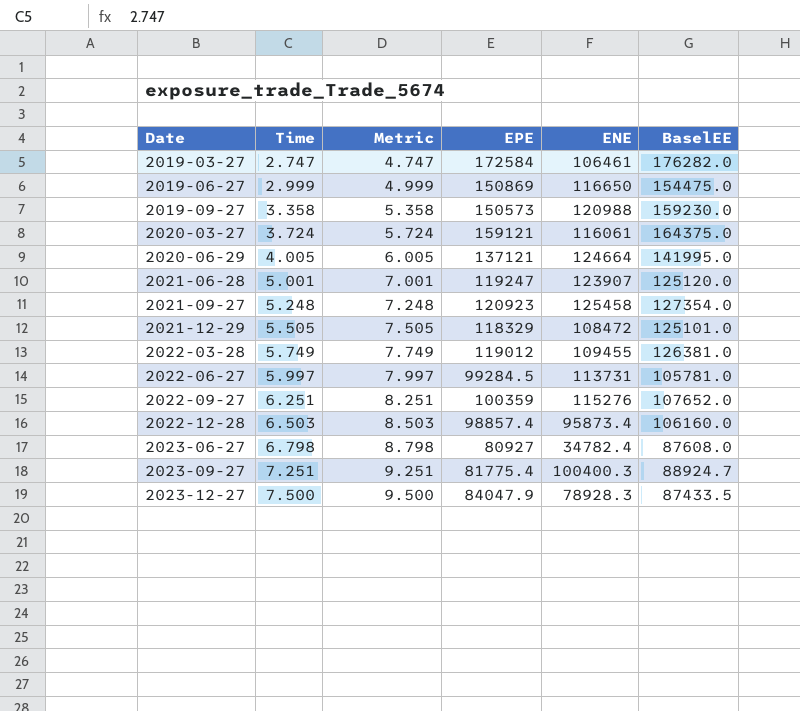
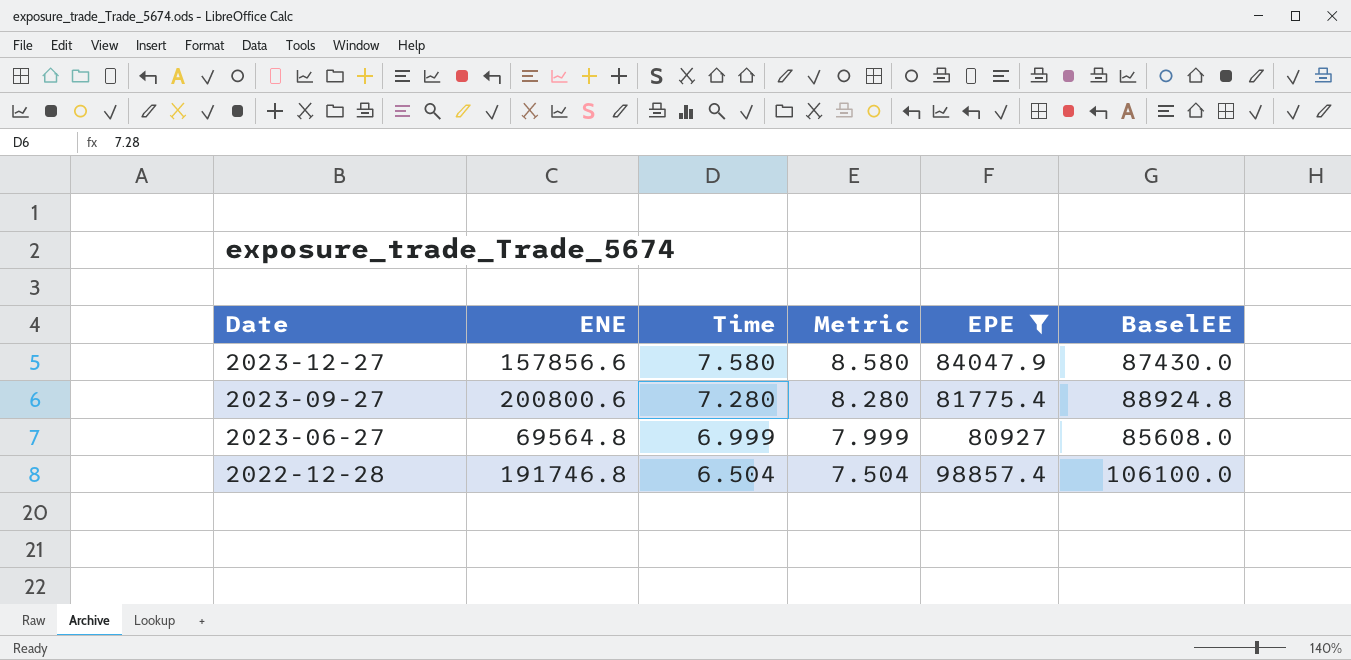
filter: none -> EPE <= 98857.4
row order: Date ascending -> Date descending
column ENE | position: 5 -> 2
column Metric | formula: [Time] + 2 -> [Time] + 1
2023-12-27 | ENE: 78928.3 -> 157856.6
2023-12-27 | Time: 7.500 -> 7.580
2023-12-27 | BaselEE: 87433.5 -> 87430.0
2023-09-27 | ENE: 100400.3 -> 200800.6
2023-09-27 | Time: 7.251 -> 7.280
2023-09-27 | BaselEE: 88924.7 -> 88924.8
2023-06-27 | ENE: 34782.4 -> 69564.8
2023-06-27 | Time: 6.798 -> 6.999
2023-06-27 | BaselEE: 87608.0 -> 85608.0
2022-12-28 | ENE: 95873.4 -> 191746.8
2022-12-28 | Time: 6.503 -> 6.504
2022-12-28 | BaselEE: 106160.0 -> 106100.0

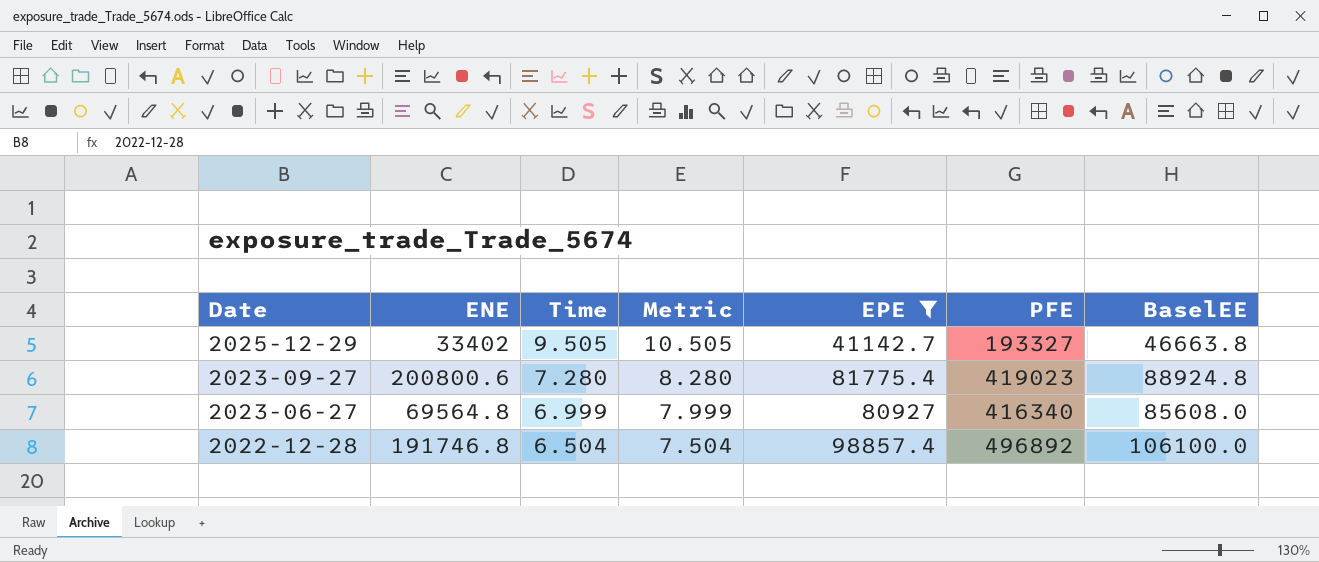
column PFE | position: none -> 6
row 2023-12-27: 157856.6 | 7.580 | 8.580 | 84047.9 | 87430.0 -> none
row 2025-12-29: none -> 33402 | 9.505 | 10.505 | 41142.7 | 193327 | 46663.8

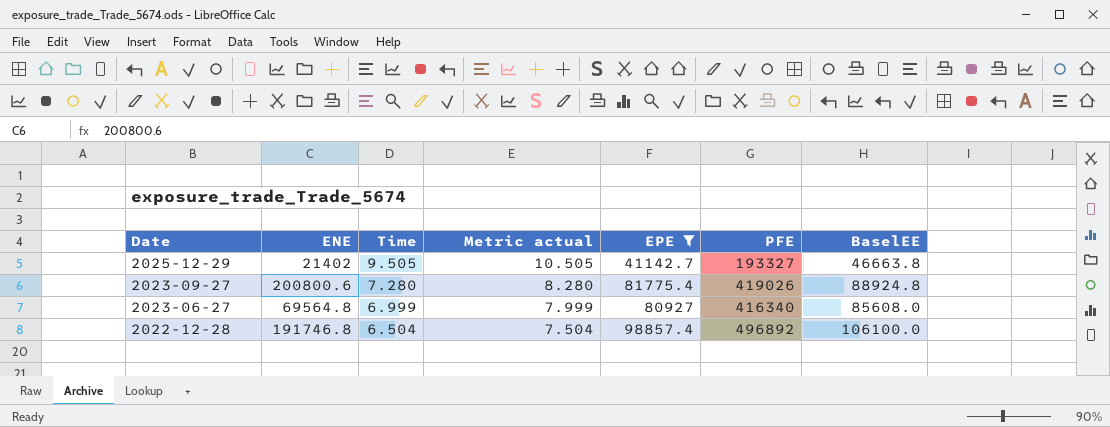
column name: Metric -> Metric actual
2025-12-29 | ENE: 33402 -> 21402
2023-09-27 | PFE: 419023 -> 419026

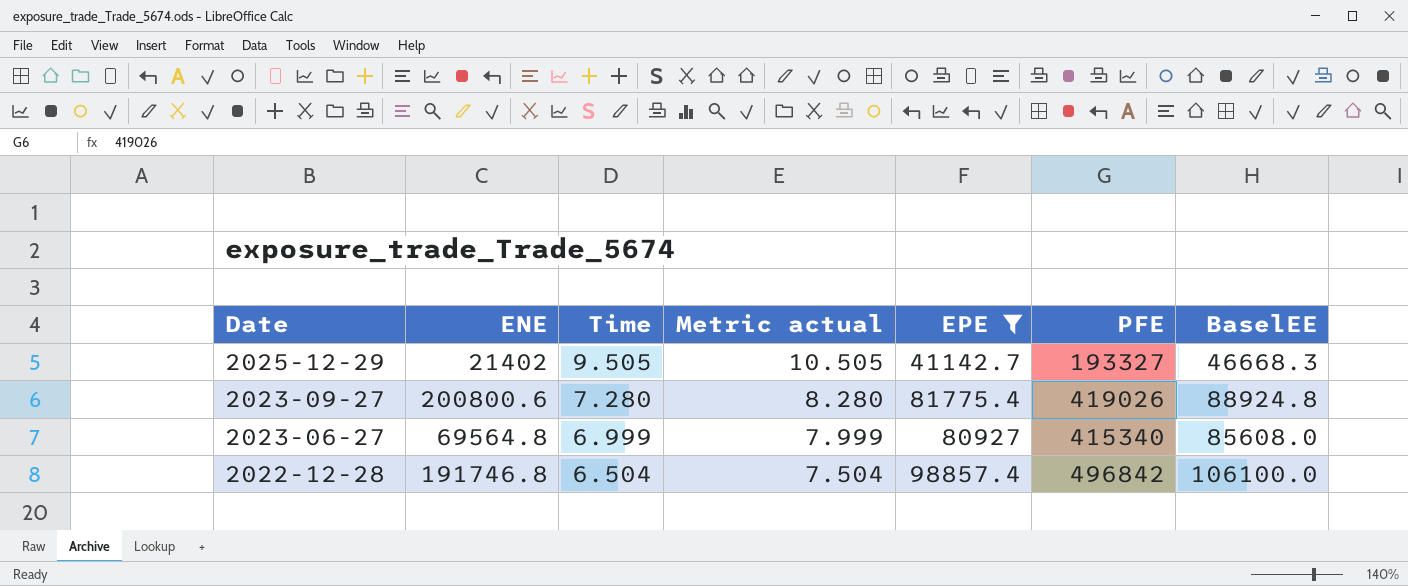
2025-12-29 | BaselEE: 46663.8 -> 46668.3
2023-06-27 | PFE: 416340 -> 415340
2022-12-28 | PFE: 496892 -> 496842

